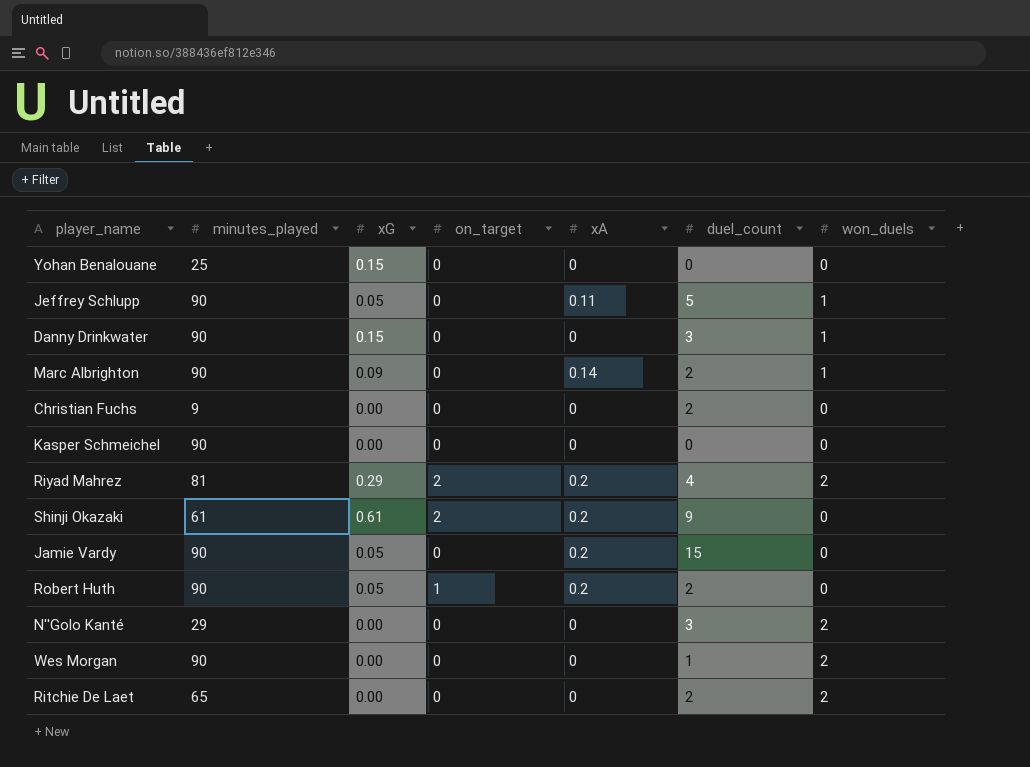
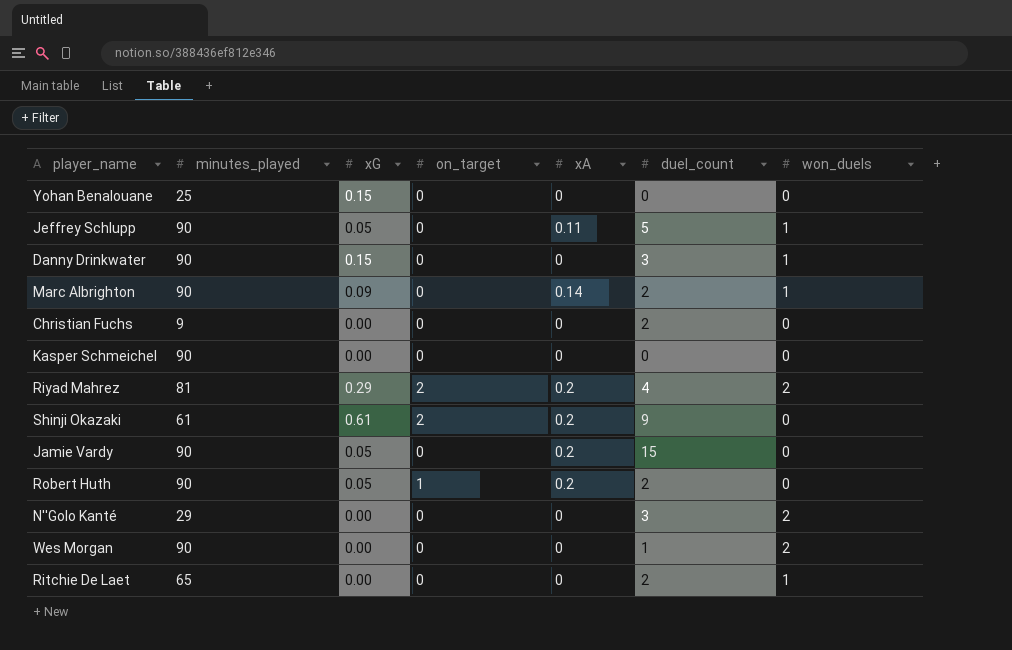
Ritchie De Laet | won_duels: 2 -> 1

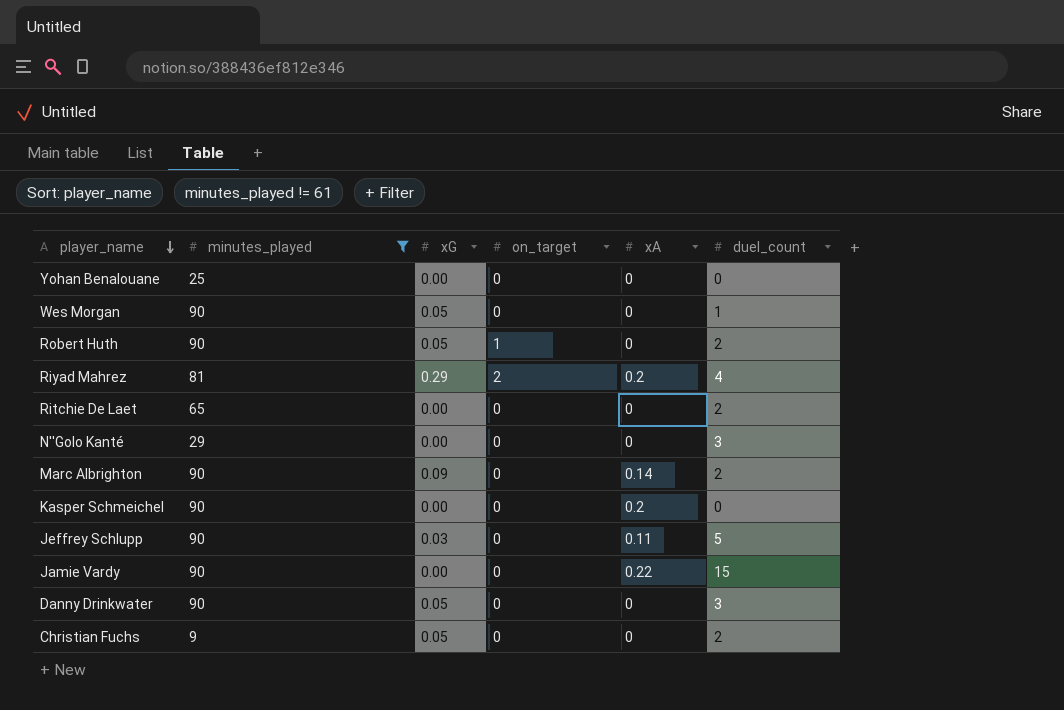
filter: none -> minutes_played != 61
row order: none -> player_name descending
column won_duels | position: 7 -> none
Yohan Benalouane | xG: 0.15 -> 0.00
Wes Morgan | xG: 0.00 -> 0.05
Robert Huth | xA: 0.2 -> 0
Kasper Schmeichel | xA: 0 -> 0.2
Jeffrey Schlupp | xG: 0.05 -> 0.03
Jamie Vardy | xG: 0.05 -> 0.00
Jamie Vardy | xA: 0.2 -> 0.22
Danny Drinkwater | xG: 0.15 -> 0.05
Christian Fuchs | xG: 0.00 -> 0.05

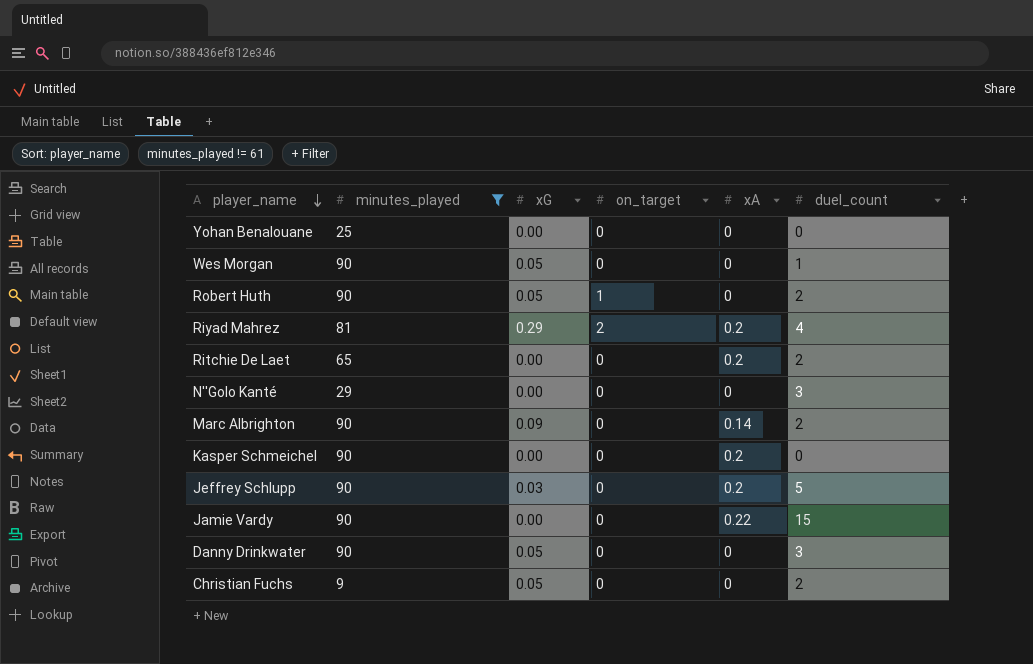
Ritchie De Laet | xA: 0 -> 0.2
Jeffrey Schlupp | xA: 0.11 -> 0.2

